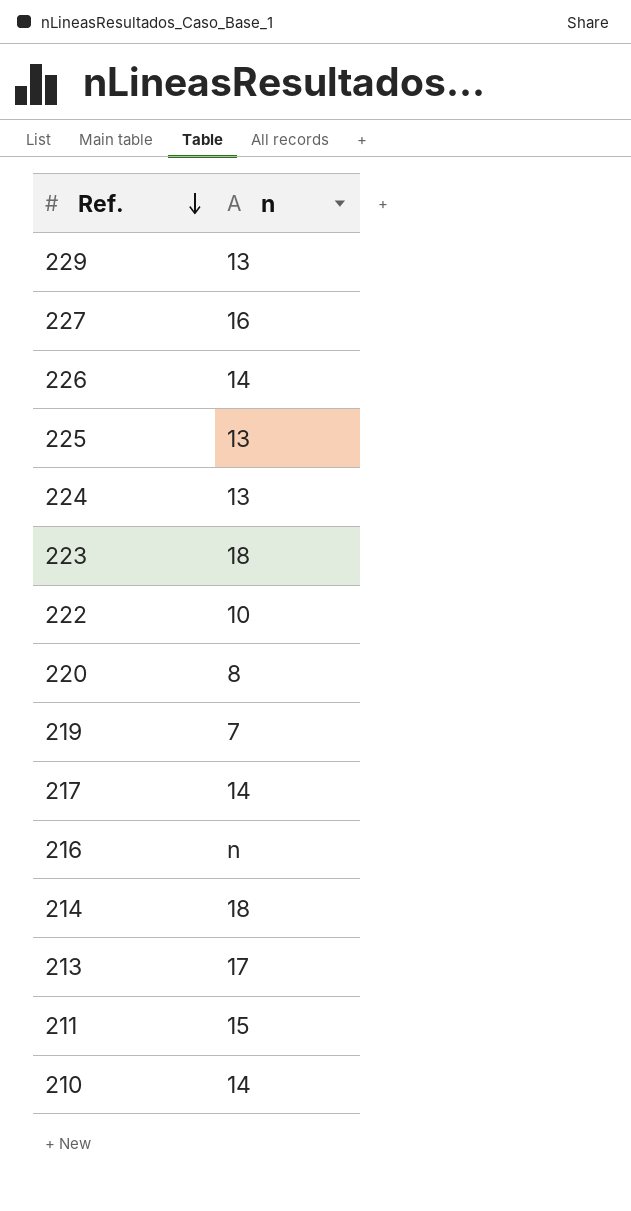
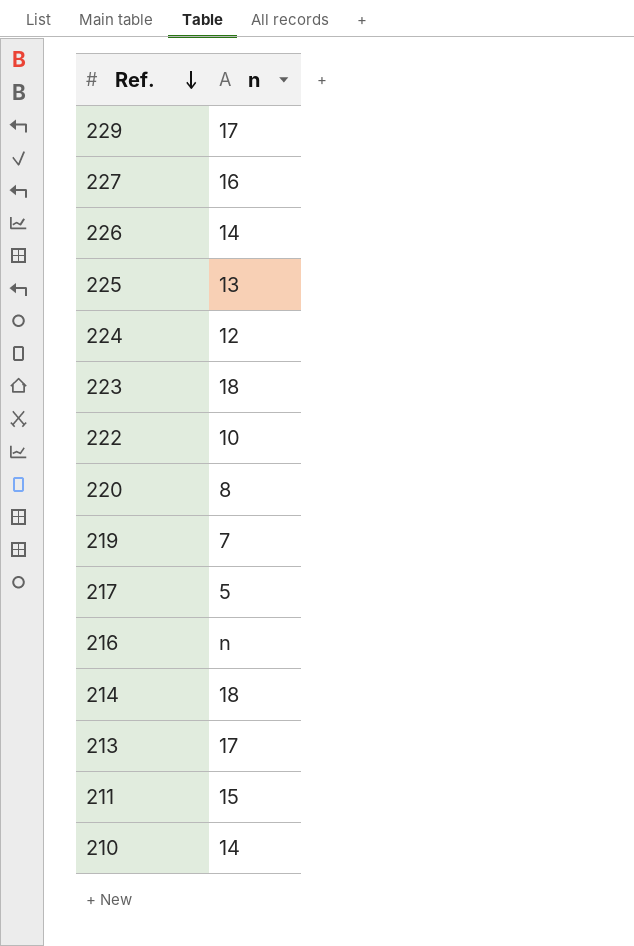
229 | n: 13 -> 17
224 | n: 13 -> 12
217 | n: 14 -> 5

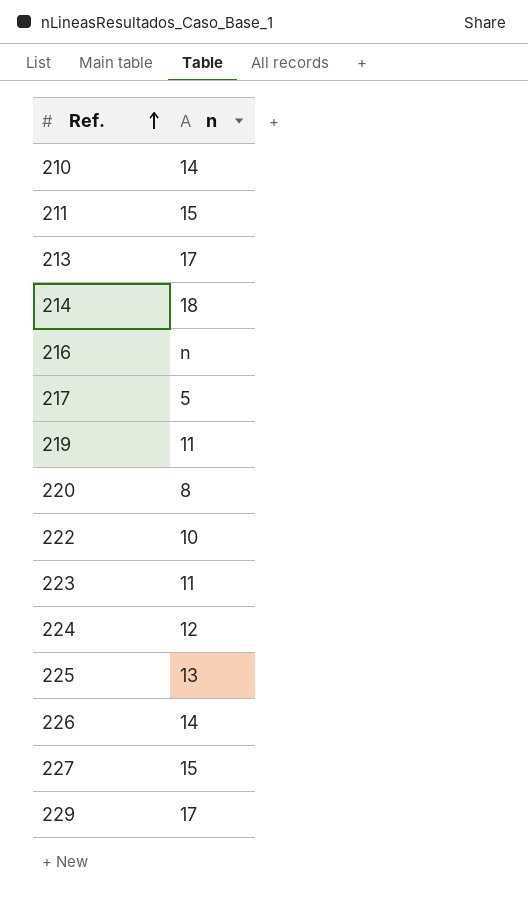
row order: Ref. descending -> Ref. ascending
219 | n: 7 -> 11
223 | n: 18 -> 11
227 | n: 16 -> 15

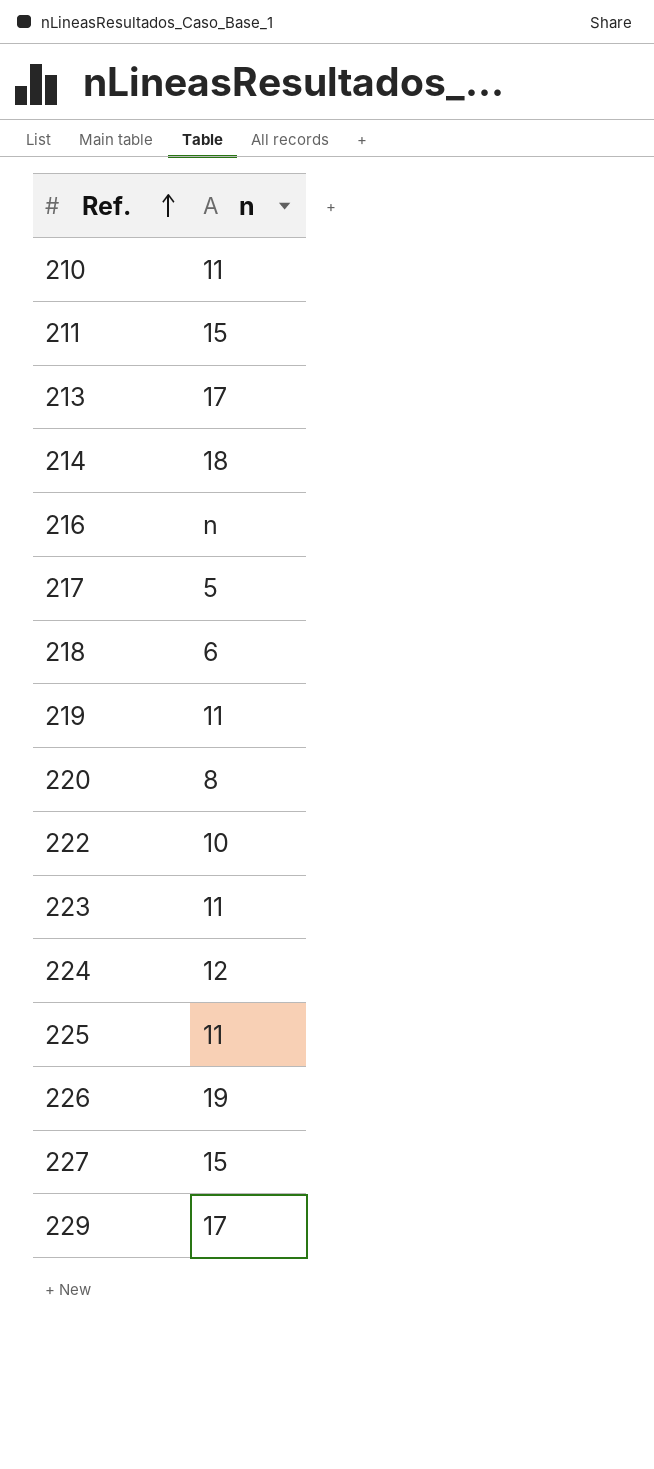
210 | n: 14 -> 11
row 218: none -> 6
225 | n: 13 -> 11
226 | n: 14 -> 19

